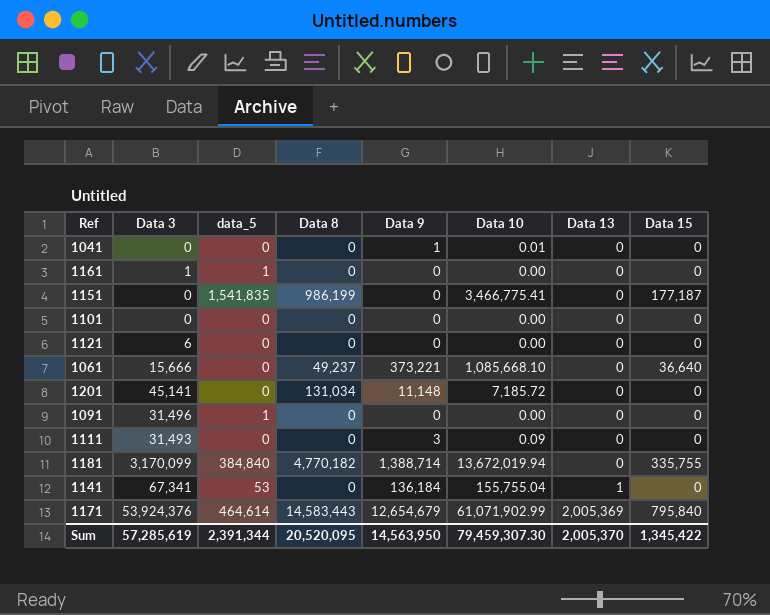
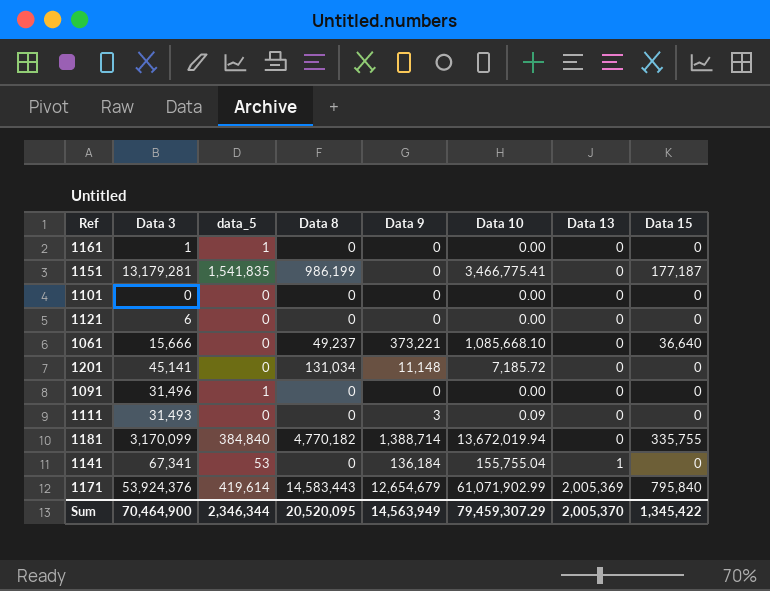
row 1041: 0 | 0 | 0 | 1 | 0.01 | 0 | 0 -> none
1151 | Data 3: 0 -> 13,179,281
1171 | data_5: 464,614 -> 419,614
Sum | Data 3: 57,285,619 -> 70,464,900
Sum | data_5: 2,391,344 -> 2,346,344
Sum | Data 9: 14,563,950 -> 14,563,949
Sum | Data 10: 79,459,307.30 -> 79,459,307.29

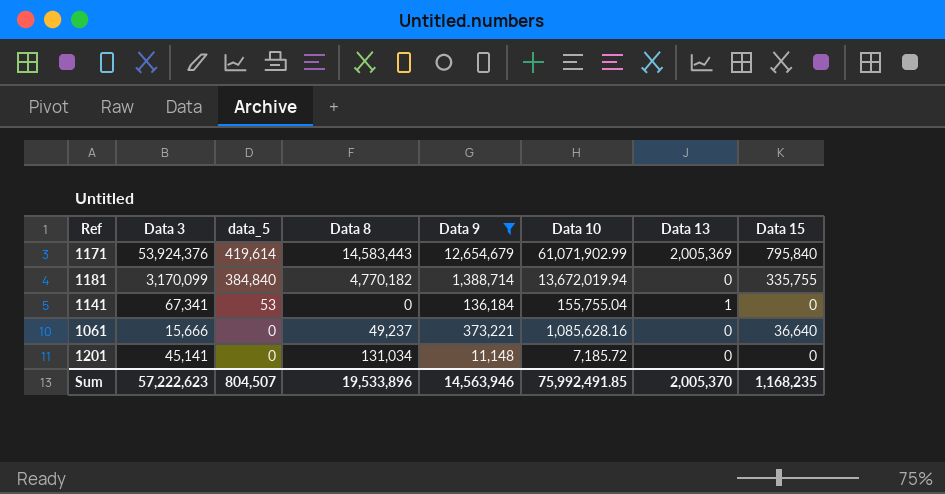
filter: none -> Data 9 >= 11,148
row order: Data 13 ascending -> data_5 descending
1061 | Data 10: 1,085,668.10 -> 1,085,628.16
Sum | Data 3: 70,464,900 -> 57,222,623
Sum | data_5: 2,346,344 -> 804,507
Sum | Data 8: 20,520,095 -> 19,533,896
Sum | Data 9: 14,563,949 -> 14,563,946
Sum | Data 10: 79,459,307.29 -> 75,992,491.85
Sum | Data 15: 1,345,422 -> 1,168,235

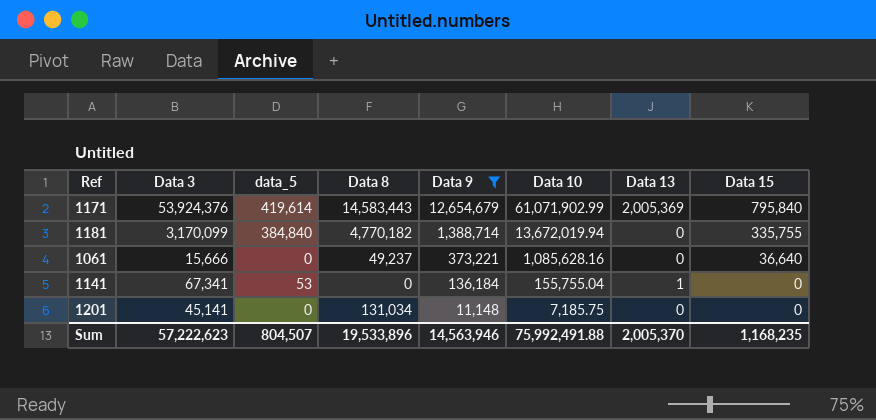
row order: data_5 descending -> Data 9 descending
1201 | Data 10: 7,185.72 -> 7,185.75
Sum | Data 10: 75,992,491.85 -> 75,992,491.88

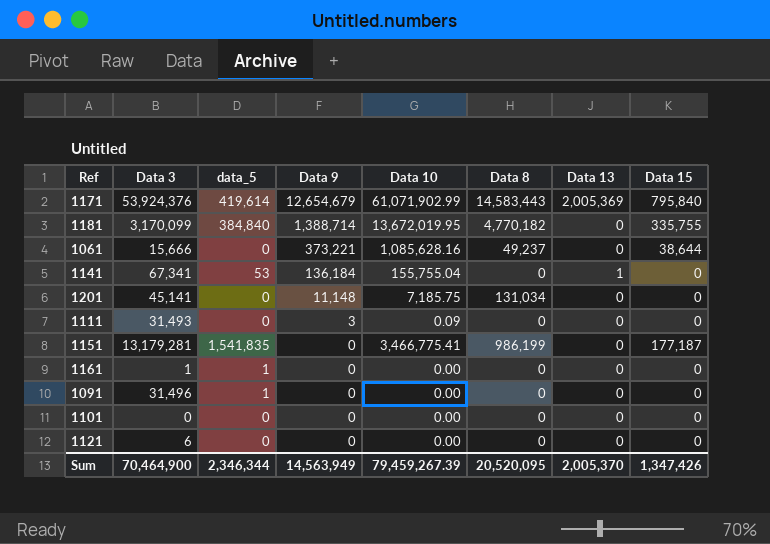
filter: Data 9 >= 11,148 -> none
column Data 8 | position: 4 -> 6
1181 | Data 10: 13,672,019.94 -> 13,672,019.95
1061 | Data 15: 36,640 -> 38,644
Sum | Data 3: 57,222,623 -> 70,464,900
Sum | data_5: 804,507 -> 2,346,344
Sum | Data 9: 14,563,946 -> 14,563,949
Sum | Data 10: 75,992,491.88 -> 79,459,267.39
Sum | Data 8: 19,533,896 -> 20,520,095
Sum | Data 15: 1,168,235 -> 1,347,426

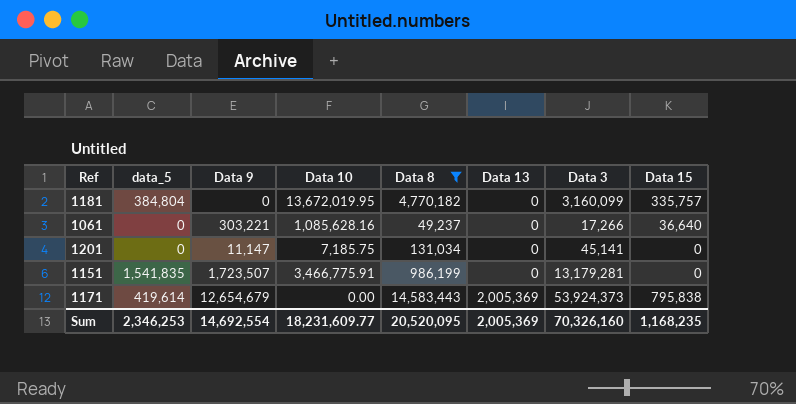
filter: none -> Data 8 != 0
row order: Data 9 descending -> Data 13 ascending
column Data 3 | position: 2 -> 7
1181 | data_5: 384,840 -> 384,804
1181 | Data 9: 1,388,714 -> 0
1181 | Data 3: 3,170,099 -> 3,160,099
1181 | Data 15: 335,755 -> 335,757
1061 | Data 9: 373,221 -> 303,221
1061 | Data 3: 15,666 -> 17,266
1061 | Data 15: 38,644 -> 36,640
1201 | Data 9: 11,148 -> 11,147
1151 | Data 9: 0 -> 1,723,507
1151 | Data 10: 3,466,775.41 -> 3,466,775.91
1151 | Data 15: 177,187 -> 0
1171 | Data 10: 61,071,902.99 -> 0.00
1171 | Data 3: 53,924,376 -> 53,924,373
1171 | Data 15: 795,840 -> 795,838
Sum | data_5: 2,346,344 -> 2,346,253
Sum | Data 9: 14,563,949 -> 14,692,554
Sum | Data 10: 79,459,267.39 -> 18,231,609.77
Sum | Data 13: 2,005,370 -> 2,005,369
Sum | Data 3: 70,464,900 -> 70,326,160
Sum | Data 15: 1,347,426 -> 1,168,235

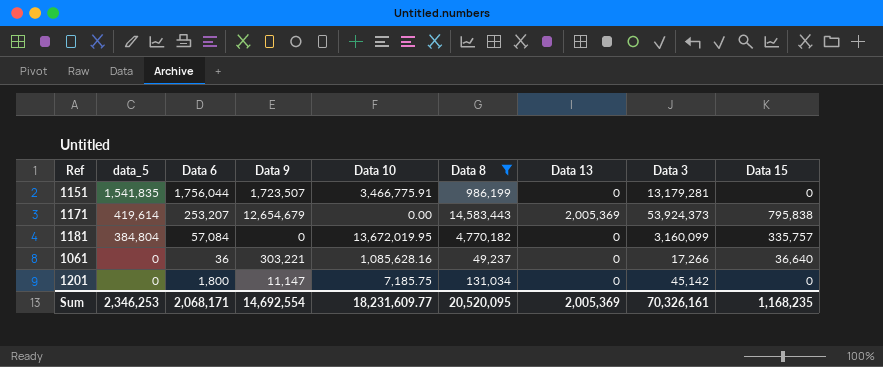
row order: Data 13 ascending -> data_5 descending
column Data 6 | position: none -> 3
1201 | Data 3: 45,141 -> 45,142
Sum | Data 3: 70,326,160 -> 70,326,161

